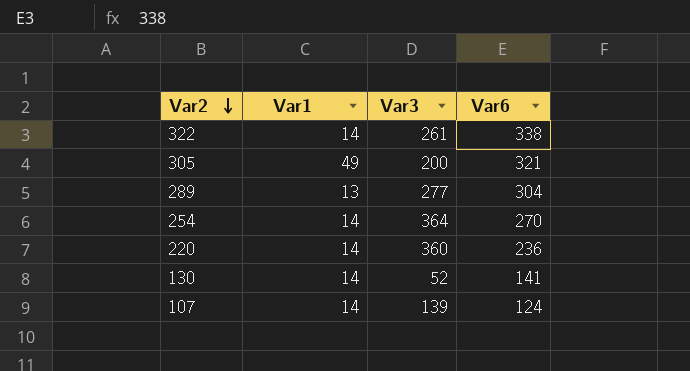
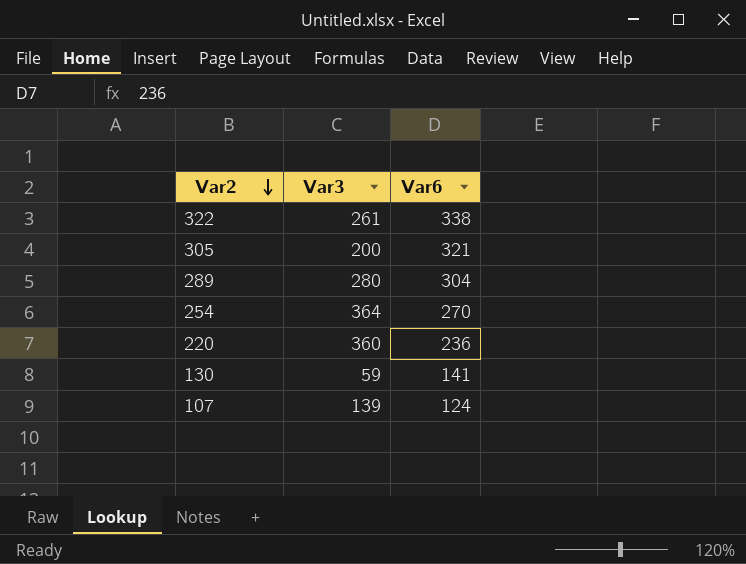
column Var1 | position: 2 -> none
289 | Var3: 277 -> 280
130 | Var3: 52 -> 59

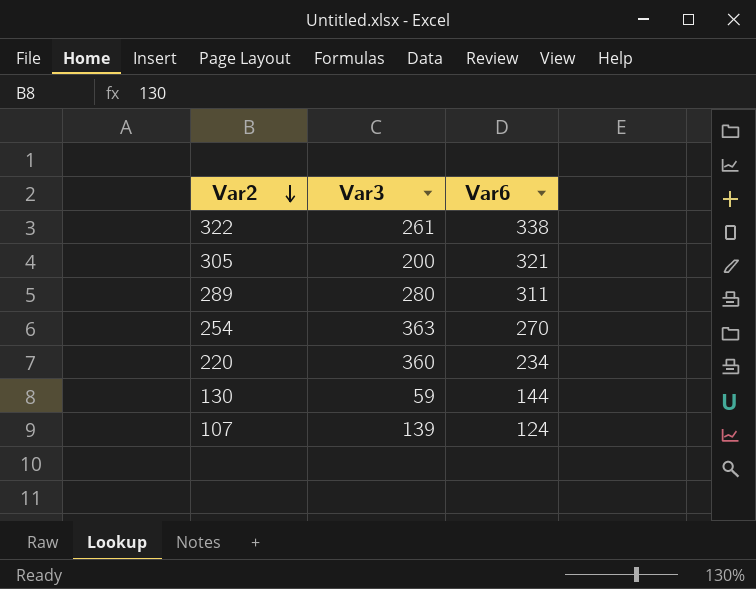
289 | Var6: 304 -> 311
254 | Var3: 364 -> 363
220 | Var6: 236 -> 234
130 | Var6: 141 -> 144

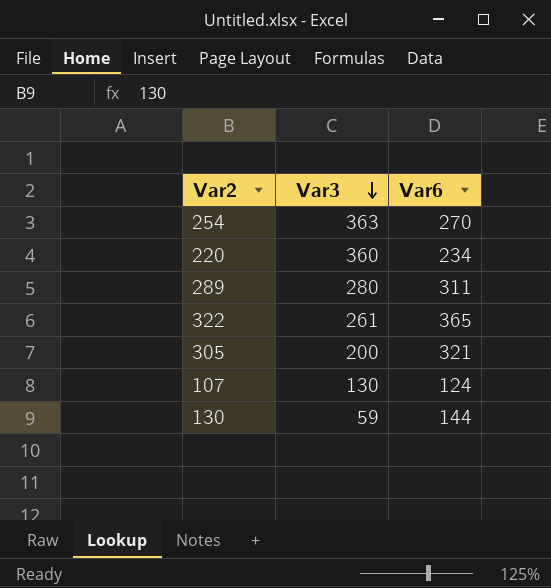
row order: Var2 descending -> Var3 descending
322 | Var6: 338 -> 365
107 | Var3: 139 -> 130

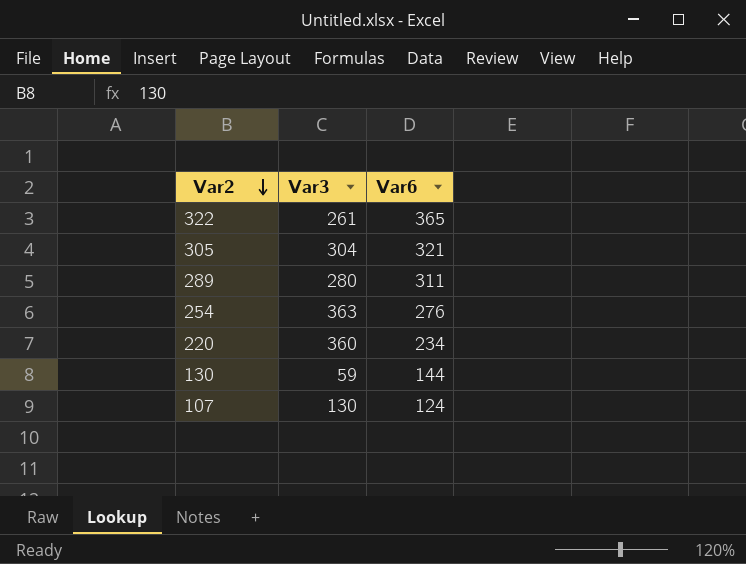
row order: Var3 descending -> Var2 descending
305 | Var3: 200 -> 304
254 | Var6: 270 -> 276

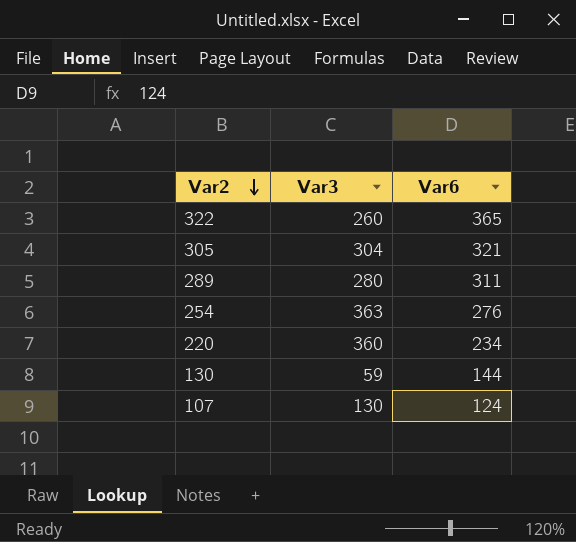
322 | Var3: 261 -> 260

